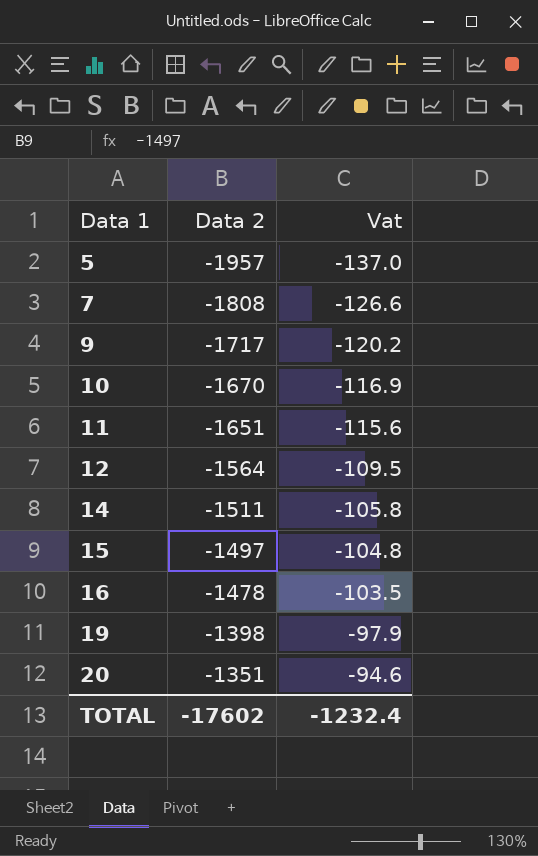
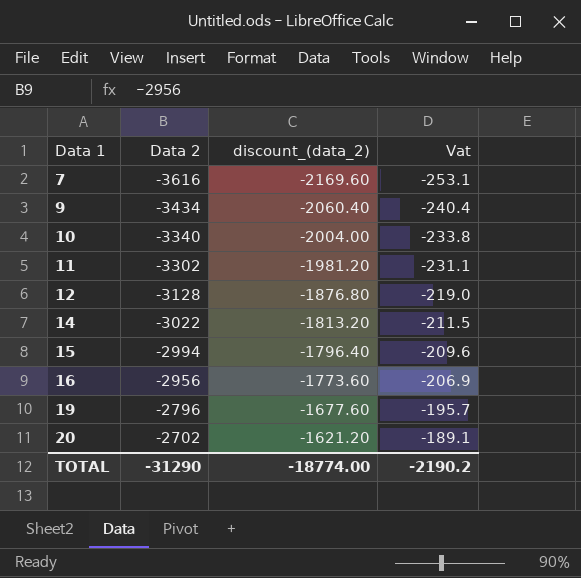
column discount_(data_2) | formula: none -> [Data 2] * 0.6
row 5: -1957 | -137.0 -> none
7 | Data 2: -1808 -> -3616
7 | Vat: -126.6 -> -253.1
9 | Data 2: -1717 -> -3434
9 | Vat: -120.2 -> -240.4
10 | Data 2: -1670 -> -3340
10 | Vat: -116.9 -> -233.8
11 | Data 2: -1651 -> -3302
11 | Vat: -115.6 -> -231.1
12 | Data 2: -1564 -> -3128
12 | Vat: -109.5 -> -219.0
14 | Data 2: -1511 -> -3022
14 | Vat: -105.8 -> -211.5
15 | Data 2: -1497 -> -2994
15 | Vat: -104.8 -> -209.6
16 | Data 2: -1478 -> -2956
16 | Vat: -103.5 -> -206.9
19 | Data 2: -1398 -> -2796
19 | Vat: -97.9 -> -195.7
20 | Data 2: -1351 -> -2702
20 | Vat: -94.6 -> -189.1
TOTAL | Data 2: -17602 -> -31290
TOTAL | Vat: -1232.4 -> -2190.2

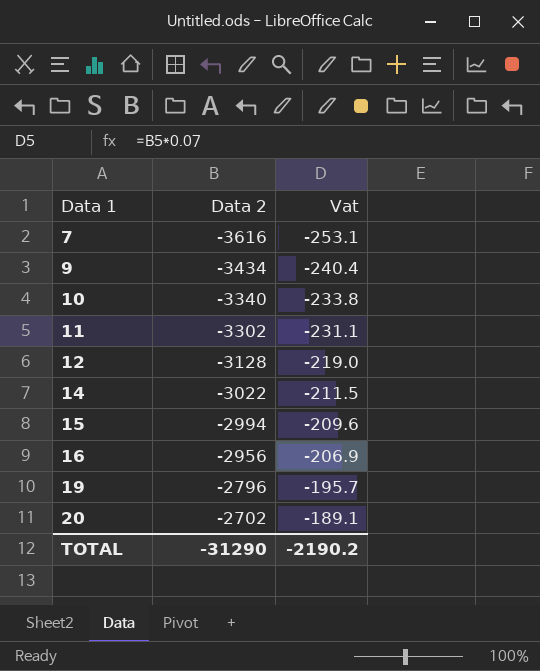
column discount_(data_2) | formula: [Data 2] * 0.6 -> none

